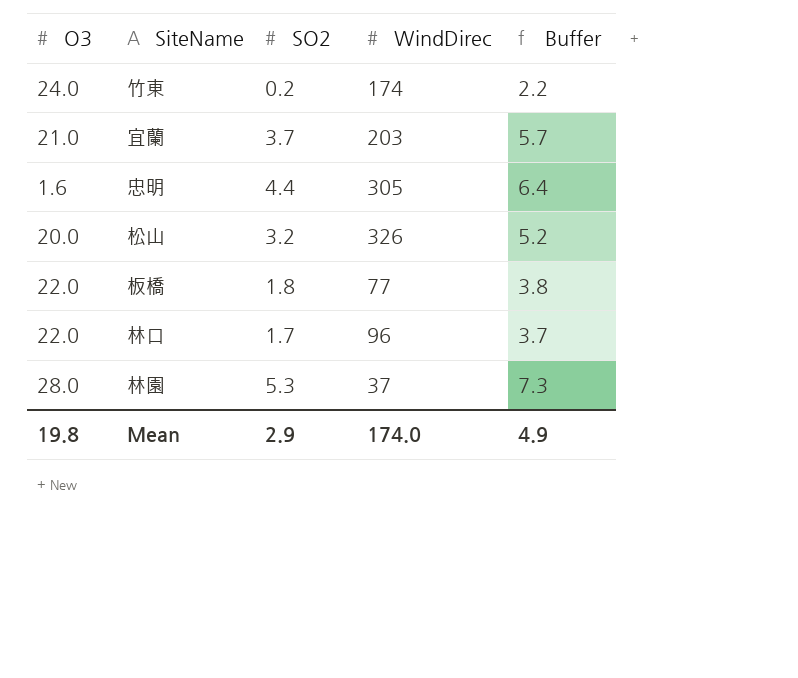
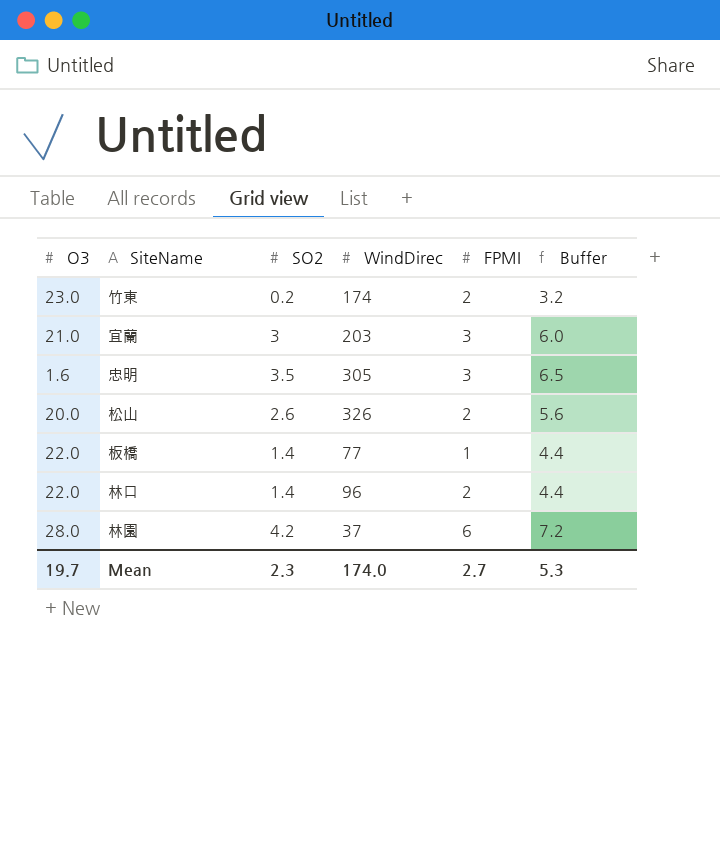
column FPMI | position: none -> 5
column Buffer | formula: [SO2] + 2 -> [SO2] + 3
竹東 | O3: 24.0 -> 23.0
宜蘭 | SO2: 3.7 -> 3
忠明 | SO2: 4.4 -> 3.5
松山 | SO2: 3.2 -> 2.6
板橋 | SO2: 1.8 -> 1.4
林口 | SO2: 1.7 -> 1.4
林園 | SO2: 5.3 -> 4.2
Mean | O3: 19.8 -> 19.7
Mean | SO2: 2.9 -> 2.3
Mean | Buffer: 4.9 -> 5.3

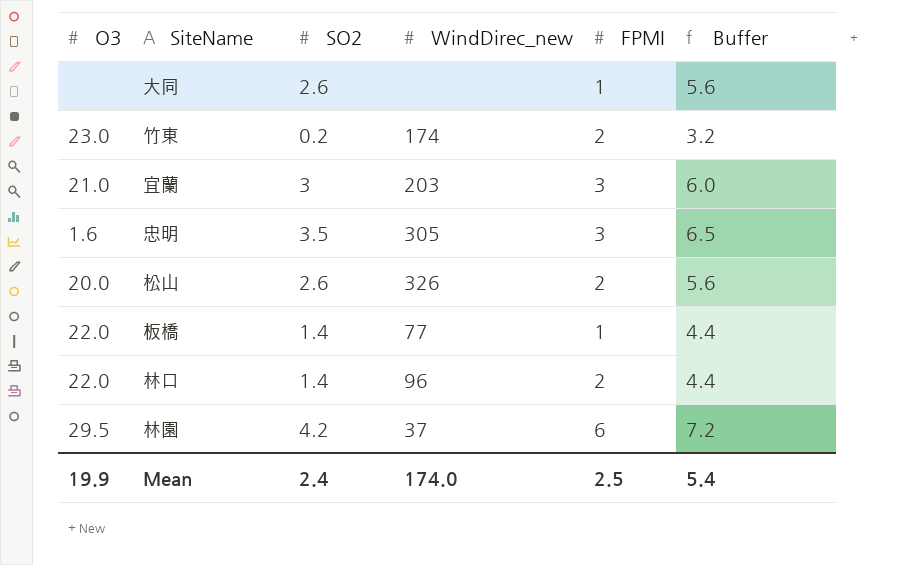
column name: WindDirec -> WindDirec_new
row 大同: none -> none | 2.6 | none | 1 | 5.6
林園 | O3: 28.0 -> 29.5
Mean | O3: 19.7 -> 19.9
Mean | SO2: 2.3 -> 2.4
Mean | FPMI: 2.7 -> 2.5
Mean | Buffer: 5.3 -> 5.4

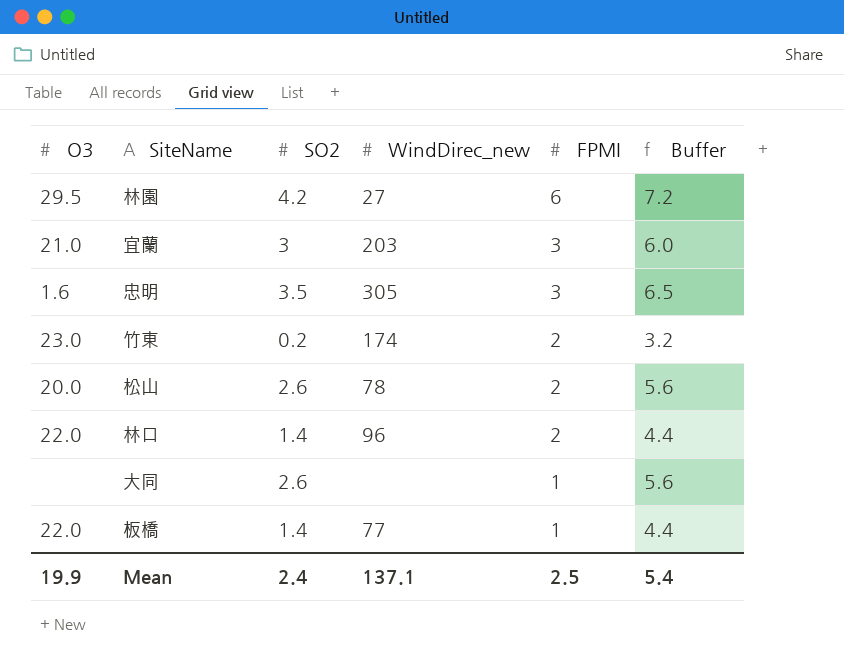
row order: none -> FPMI descending
林園 | WindDirec_new: 37 -> 27
松山 | WindDirec_new: 326 -> 78
Mean | WindDirec_new: 174.0 -> 137.1

